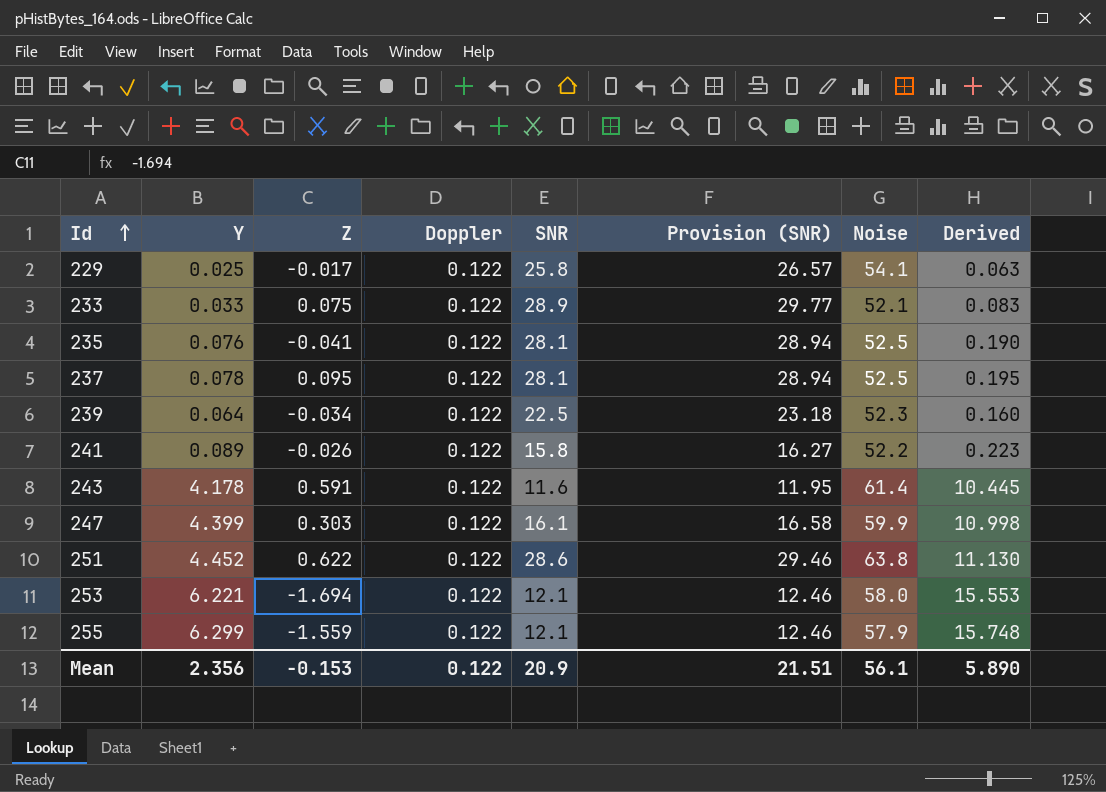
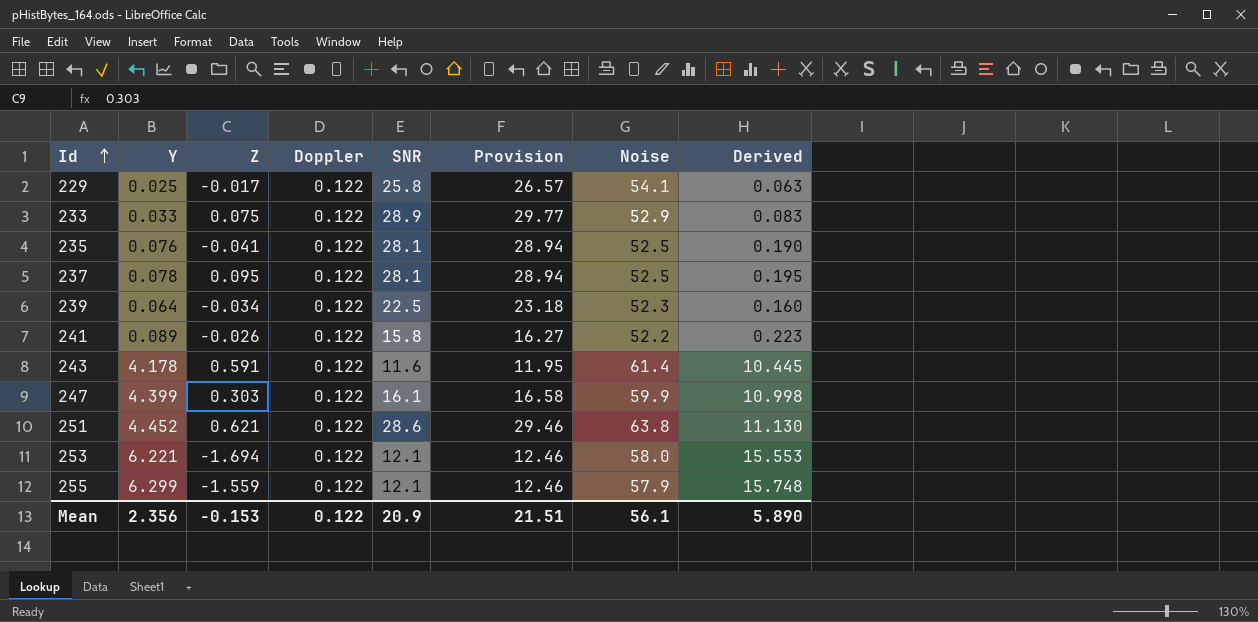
column name: Provision (SNR) -> Provision
233 | Noise: 52.1 -> 52.9
251 | Z: 0.622 -> 0.621

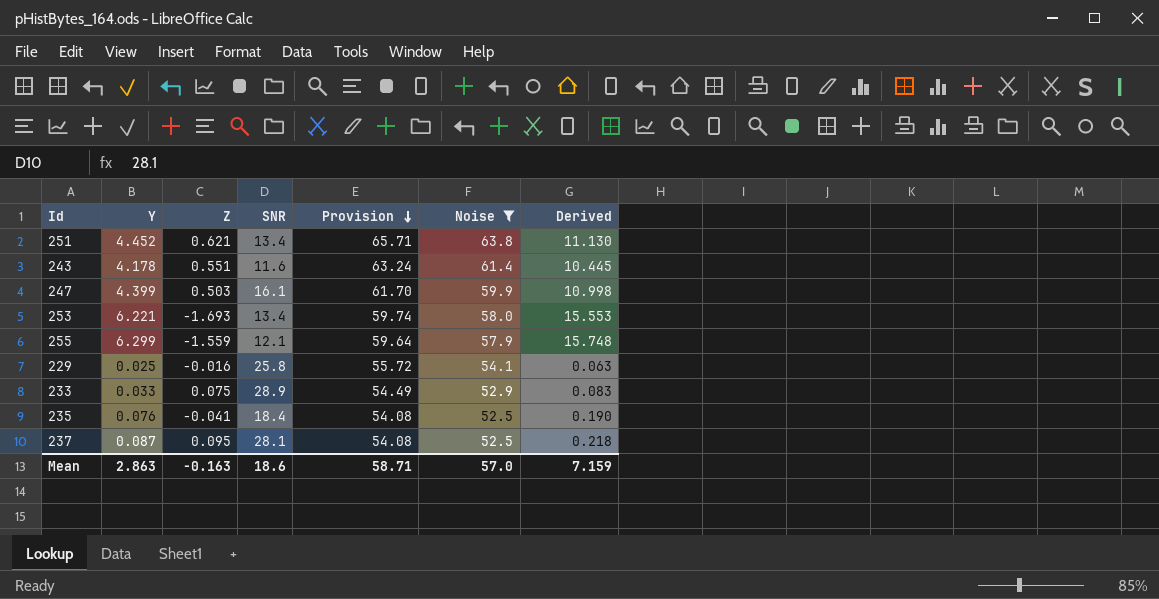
filter: none -> Noise >= 52.5
row order: Id ascending -> Provision descending
column Doppler | position: 4 -> none
column Provision | formula: [SNR] * 1.03 -> [Noise] * 1.03
251 | SNR: 28.6 -> 13.4
243 | Z: 0.591 -> 0.551
247 | Z: 0.303 -> 0.503
253 | Z: -1.694 -> -1.693
253 | SNR: 12.1 -> 13.4
229 | Z: -0.017 -> -0.016
235 | SNR: 28.1 -> 18.4
237 | Y: 0.078 -> 0.087
237 | Derived: 0.195 -> 0.218
Mean | Y: 2.356 -> 2.863
Mean | Z: -0.153 -> -0.163
Mean | SNR: 20.9 -> 18.6
Mean | Provision: 21.51 -> 58.71
Mean | Noise: 56.1 -> 57.0
Mean | Derived: 5.890 -> 7.159

